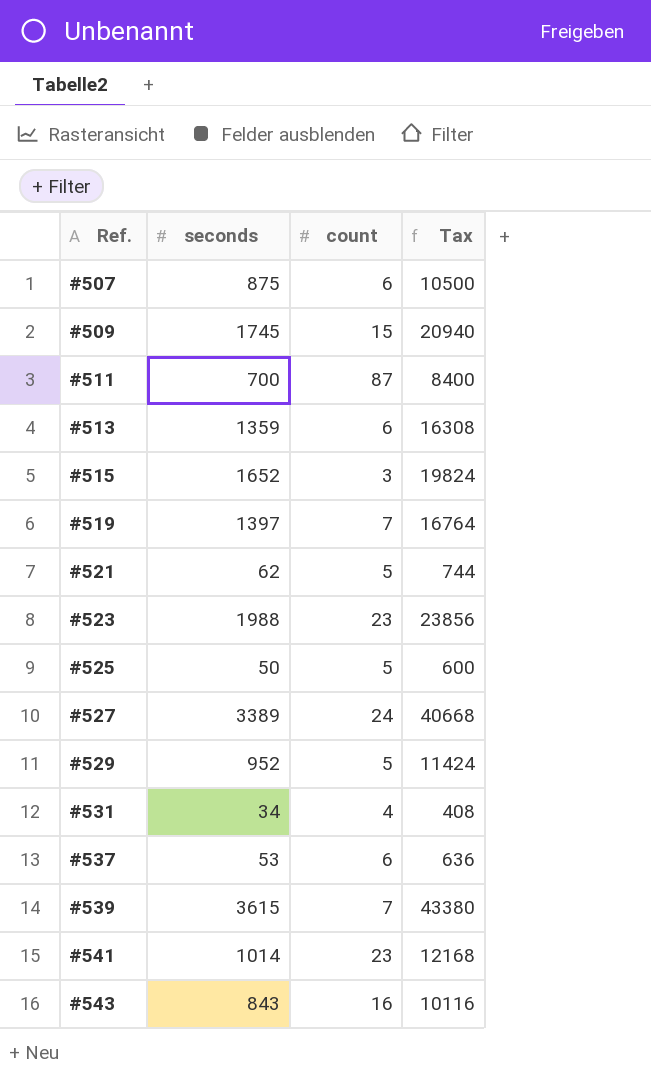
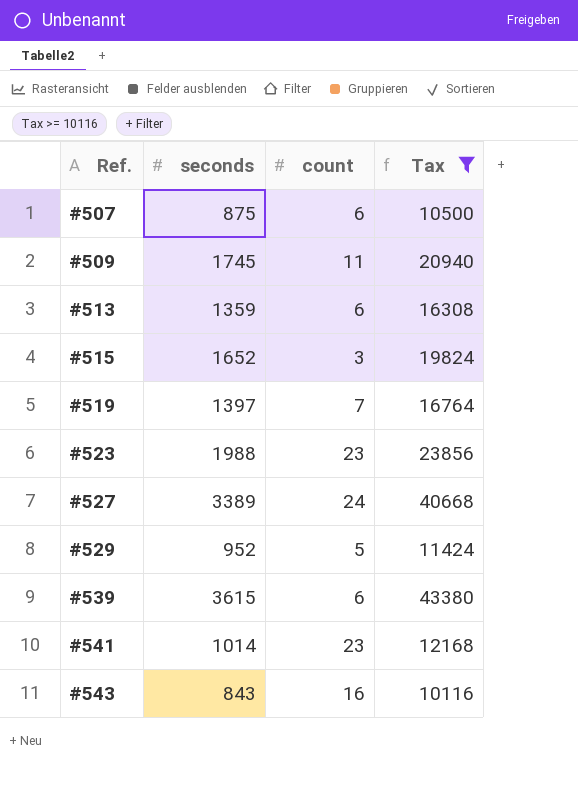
filter: none -> Tax >= 10116
#509 | count: 15 -> 11
#539 | count: 7 -> 6

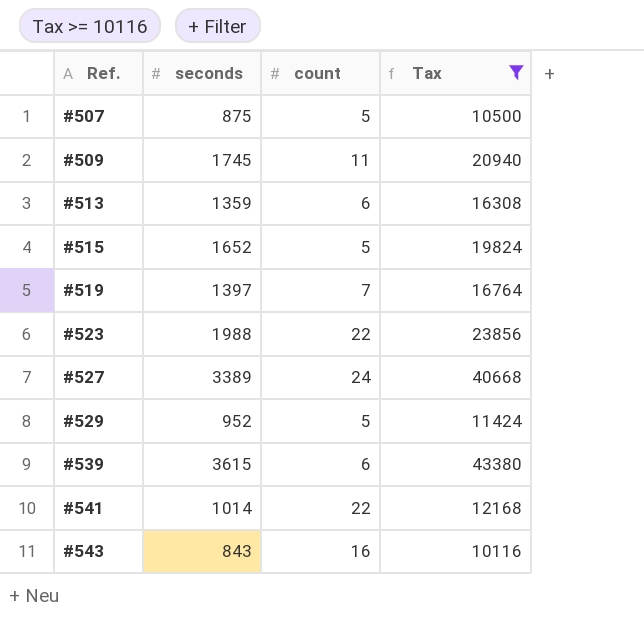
#507 | count: 6 -> 5
#515 | count: 3 -> 5
#523 | count: 23 -> 22
#541 | count: 23 -> 22

